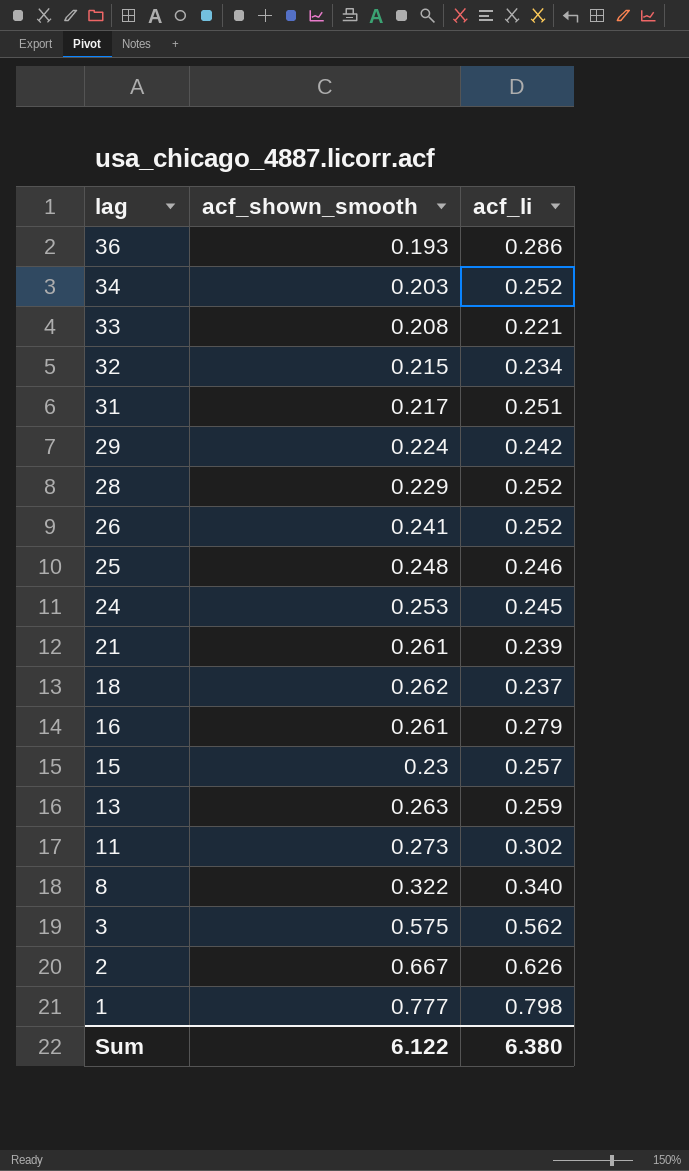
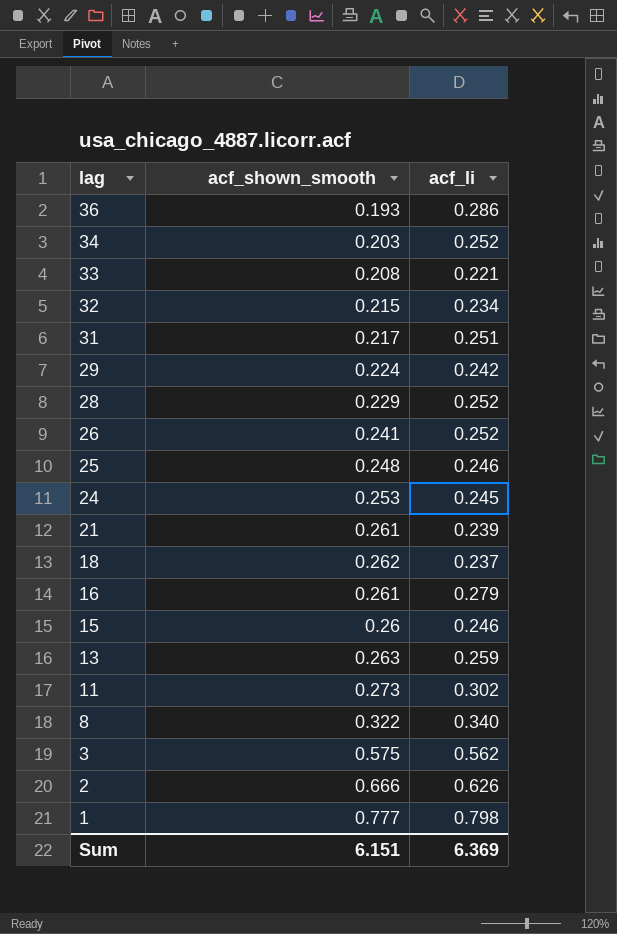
15 | acf_shown_smooth: 0.23 -> 0.26
15 | acf_li: 0.257 -> 0.246
2 | acf_shown_smooth: 0.667 -> 0.666
Sum | acf_shown_smooth: 6.122 -> 6.151
Sum | acf_li: 6.380 -> 6.369

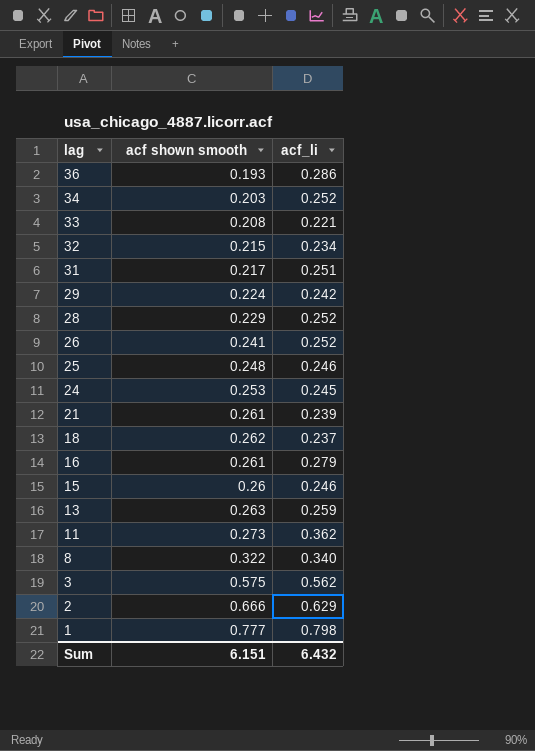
column name: acf_shown_smooth -> acf shown smooth
11 | acf_li: 0.302 -> 0.362
2 | acf_li: 0.626 -> 0.629
Sum | acf_li: 6.369 -> 6.432

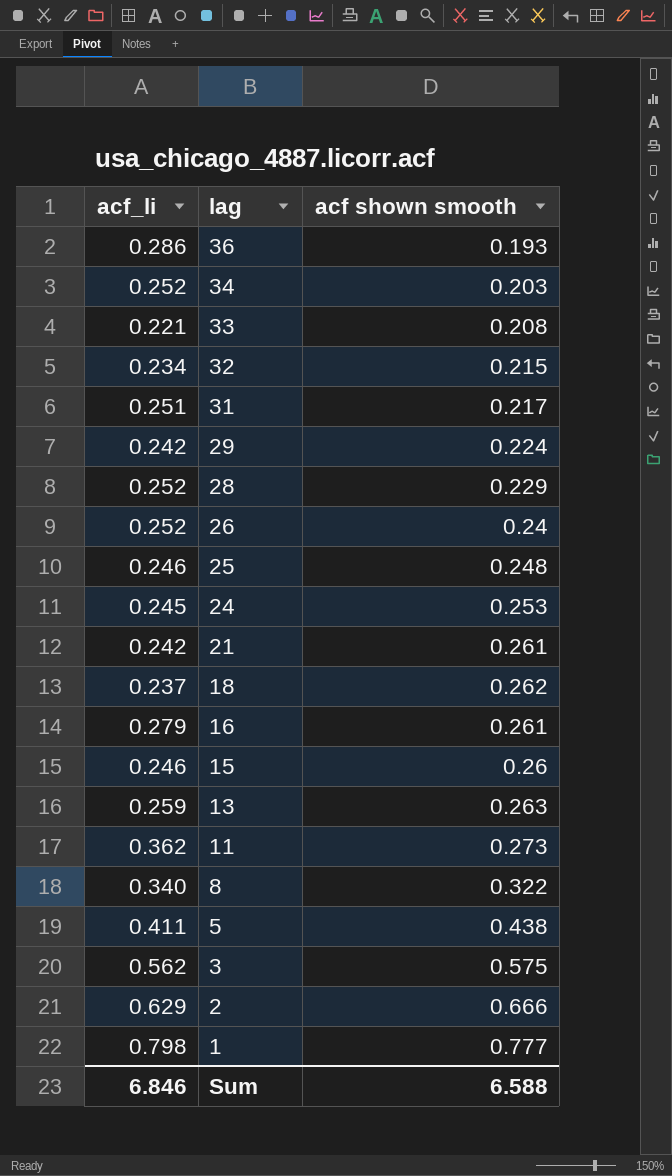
column acf_li | position: 3 -> 1
26 | acf shown smooth: 0.241 -> 0.24
21 | acf_li: 0.239 -> 0.242
row 5: none -> 0.411 | 0.438
Sum | acf_li: 6.432 -> 6.846
Sum | acf shown smooth: 6.151 -> 6.588

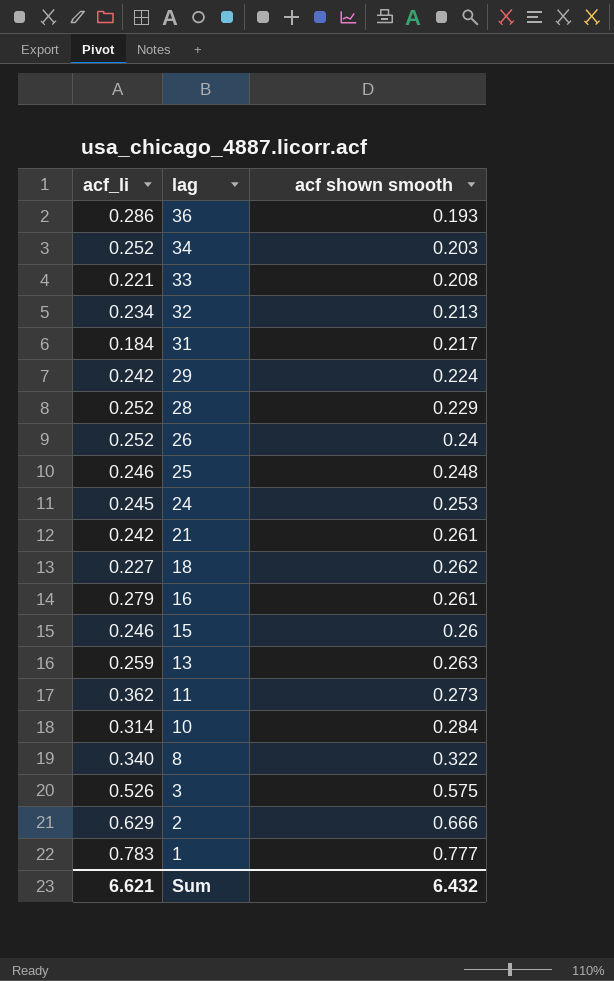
row 5: 0.411 | 0.438 -> none
32 | acf shown smooth: 0.215 -> 0.213
31 | acf_li: 0.251 -> 0.184
18 | acf_li: 0.237 -> 0.227
row 10: none -> 0.314 | 0.284
3 | acf_li: 0.562 -> 0.526
1 | acf_li: 0.798 -> 0.783
Sum | acf_li: 6.846 -> 6.621
Sum | acf shown smooth: 6.588 -> 6.432

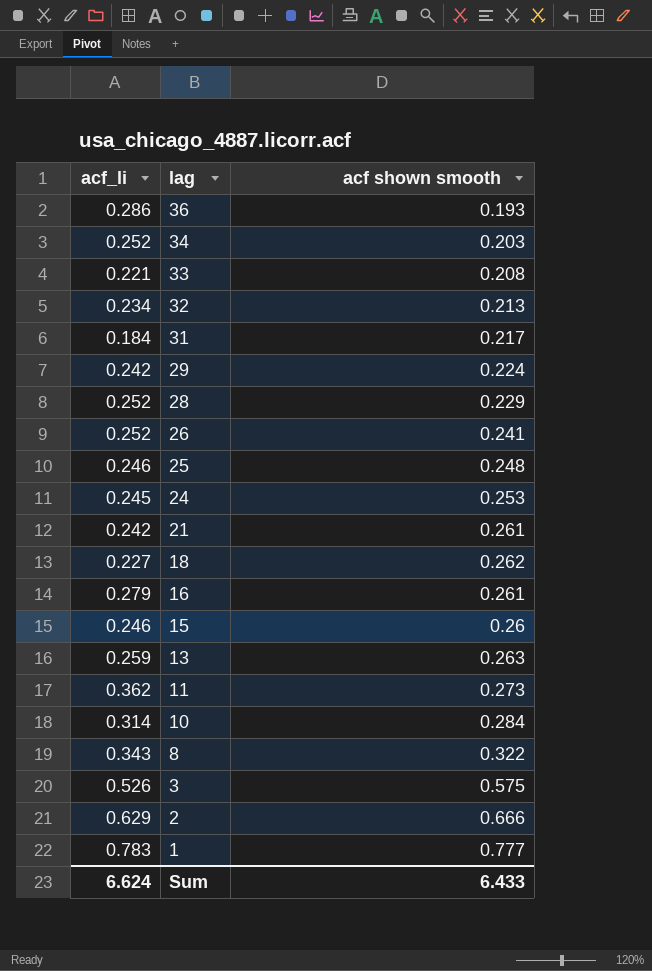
26 | acf shown smooth: 0.24 -> 0.241
8 | acf_li: 0.340 -> 0.343
Sum | acf_li: 6.621 -> 6.624
Sum | acf shown smooth: 6.432 -> 6.433

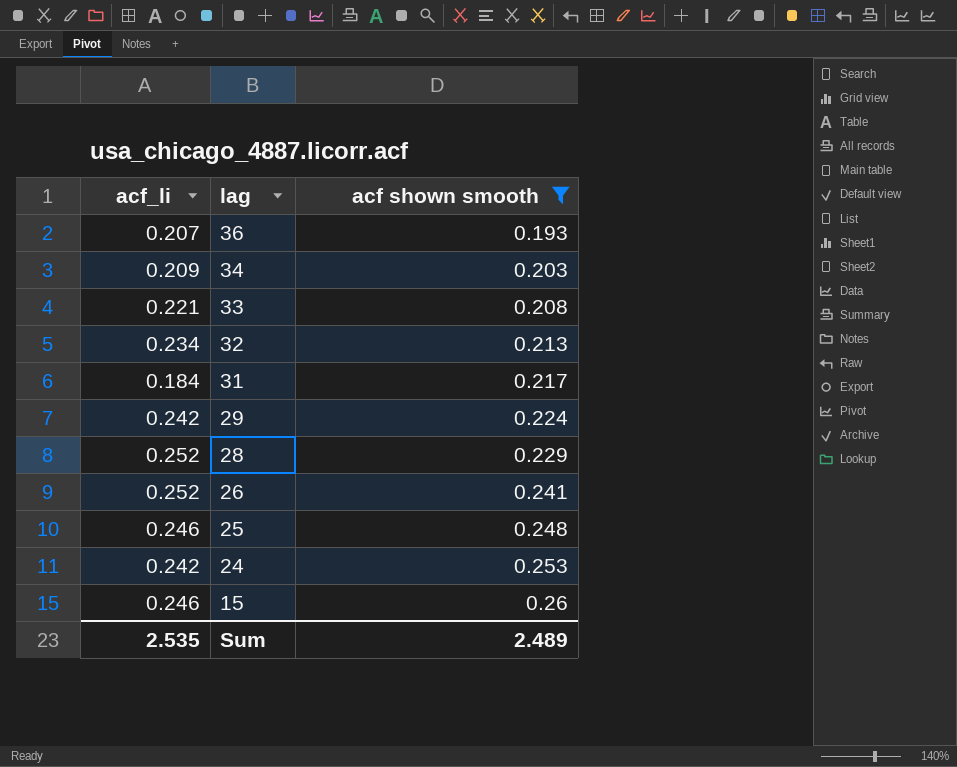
filter: none -> acf shown smooth <= 0.26
36 | acf_li: 0.286 -> 0.207
34 | acf_li: 0.252 -> 0.209
24 | acf_li: 0.245 -> 0.242
Sum | acf_li: 6.624 -> 2.535
Sum | acf shown smooth: 6.433 -> 2.489

